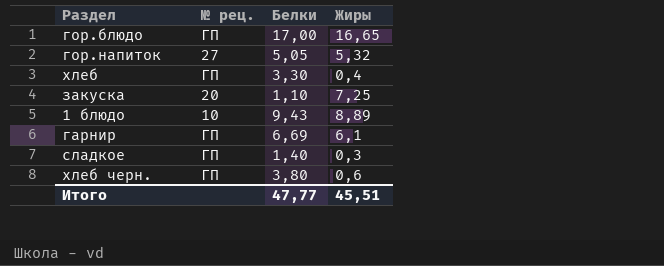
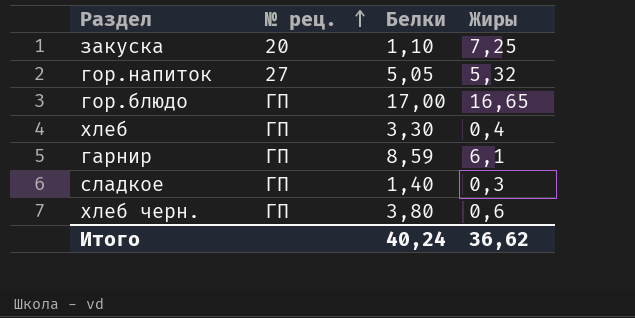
row order: none -> № рец. ascending
row 1 блюдо: 10 | 9,43 | 8,89 -> none
гарнир | Белки: 6,69 -> 8,59
Итого | Белки: 47,77 -> 40,24
Итого | Жиры: 45,51 -> 36,62

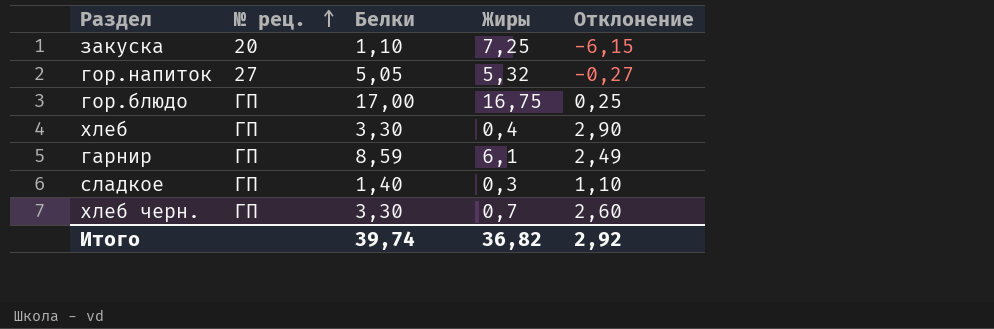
column Отклонение | formula: none -> [Белки] - [Жиры]
гор.блюдо | Жиры: 16,65 -> 16,75
хлеб черн. | Белки: 3,80 -> 3,30
хлеб черн. | Жиры: 0,6 -> 0,7
Итого | Белки: 40,24 -> 39,74
Итого | Жиры: 36,62 -> 36,82

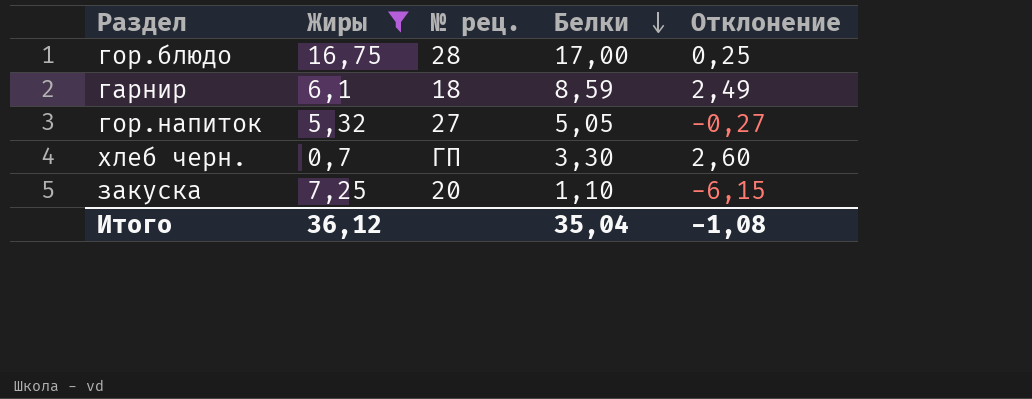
filter: none -> Жиры >= 0,7
row order: № рец. ascending -> Белки descending
column Жиры | position: 4 -> 2
гор.блюдо | № рец.: ГП -> 28
гарнир | № рец.: ГП -> 18
Итого | Жиры: 36,82 -> 36,12
Итого | Белки: 39,74 -> 35,04
Итого | Отклонение: 2,92 -> -1,08

